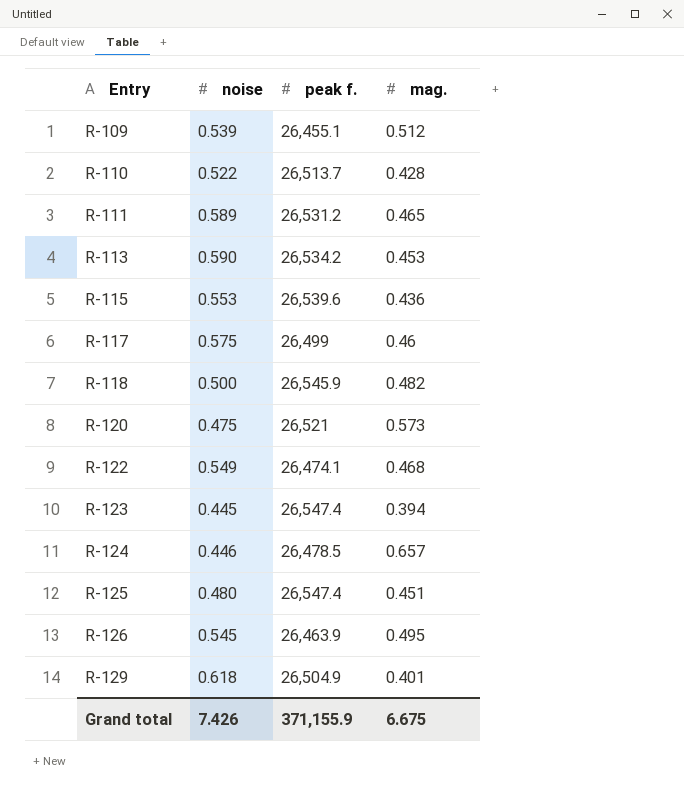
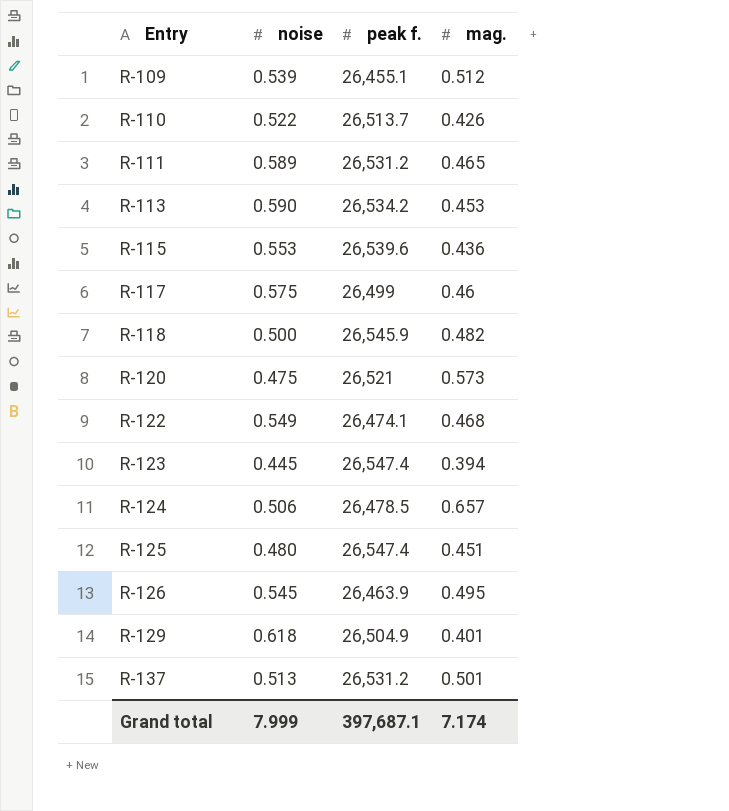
R-110 | mag.: 0.428 -> 0.426
R-124 | noise: 0.446 -> 0.506
row R-137: none -> 0.513 | 26,531.2 | 0.501
Grand total | noise: 7.426 -> 7.999
Grand total | peak f.: 371,155.9 -> 397,687.1
Grand total | mag.: 6.675 -> 7.174

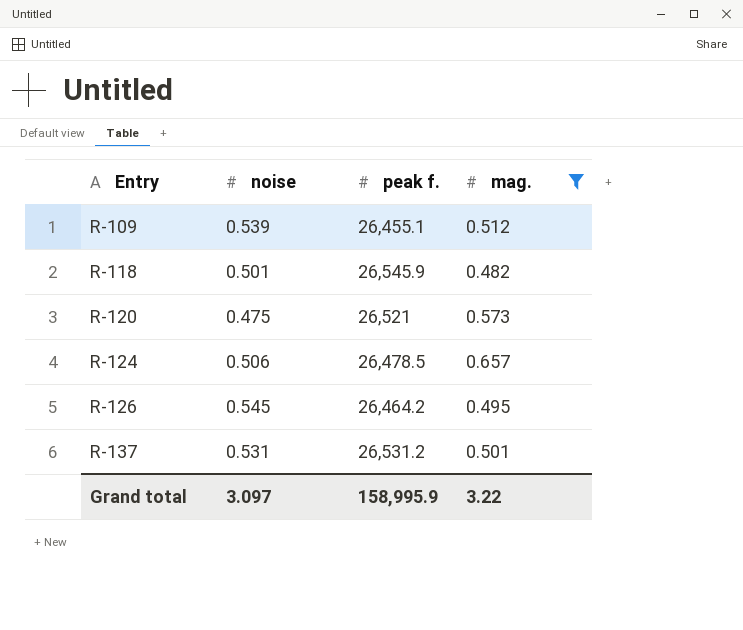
filter: none -> mag. >= 0.482
R-118 | noise: 0.500 -> 0.501
R-126 | peak f.: 26,463.9 -> 26,464.2
R-137 | noise: 0.513 -> 0.531
Grand total | noise: 7.999 -> 3.097
Grand total | peak f.: 397,687.1 -> 158,995.9
Grand total | mag.: 7.174 -> 3.22

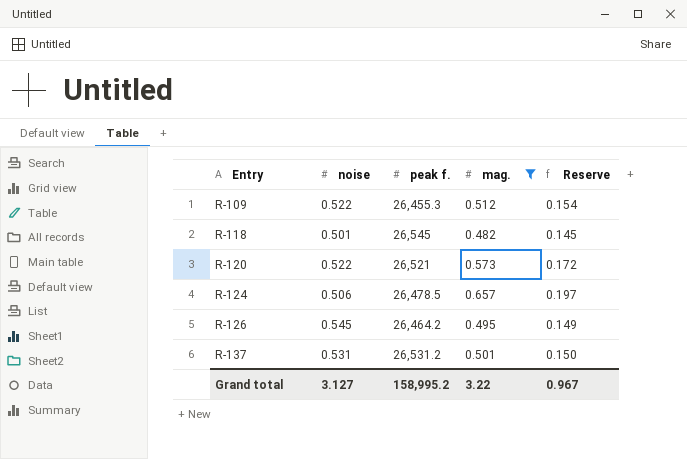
column Reserve | formula: none -> [mag.] * 0.3
R-109 | noise: 0.539 -> 0.522
R-109 | peak f.: 26,455.1 -> 26,455.3
R-118 | peak f.: 26,545.9 -> 26,545
R-120 | noise: 0.475 -> 0.522
Grand total | noise: 3.097 -> 3.127
Grand total | peak f.: 158,995.9 -> 158,995.2

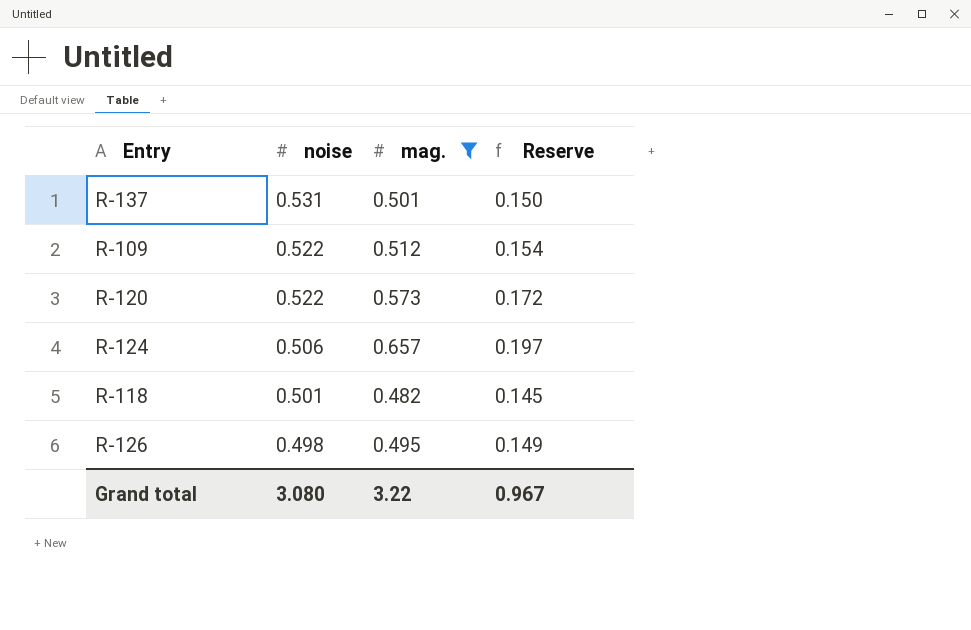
row order: Entry ascending -> noise descending
column peak f. | position: 3 -> none
R-126 | noise: 0.545 -> 0.498
Grand total | noise: 3.127 -> 3.080

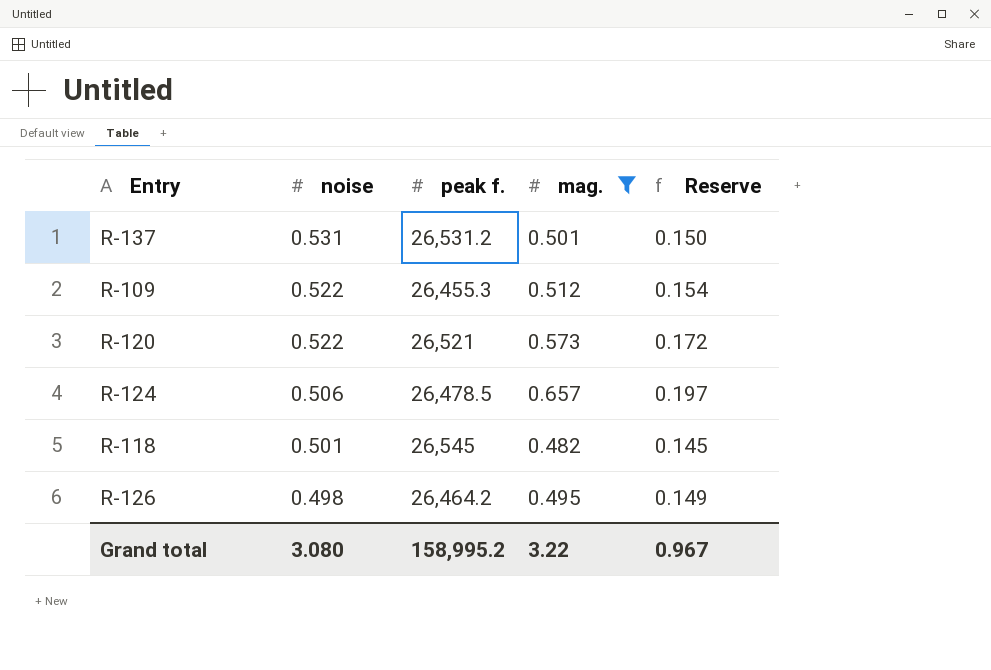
column peak f. | position: none -> 3

